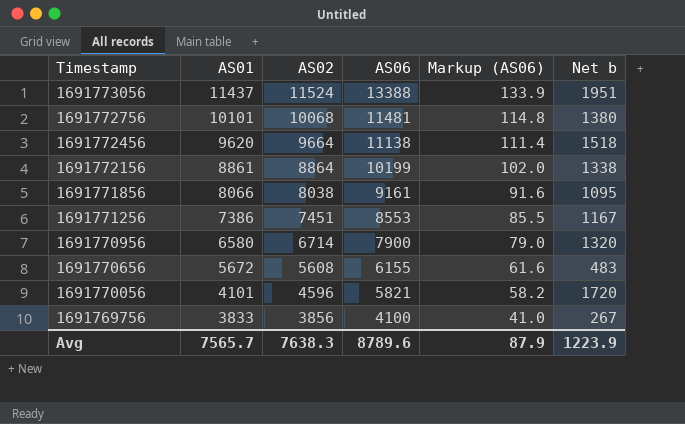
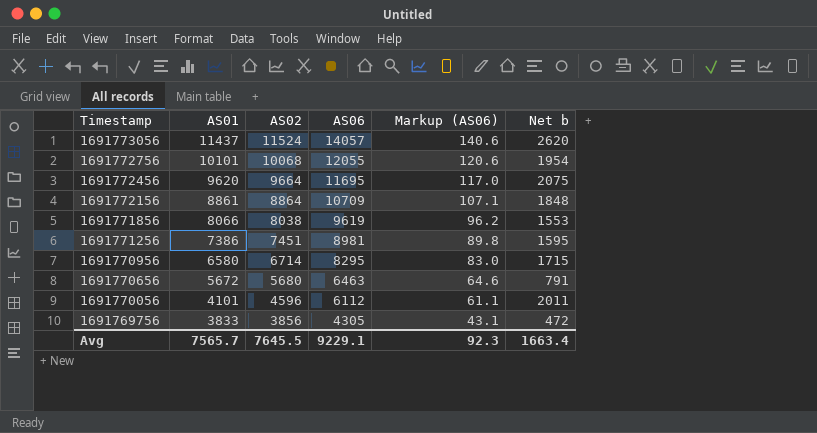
1691773056 | AS06: 13388 -> 14057
1691773056 | Markup (AS06): 133.9 -> 140.6
1691773056 | Net b: 1951 -> 2620
1691772756 | AS06: 11481 -> 12055
1691772756 | Markup (AS06): 114.8 -> 120.6
1691772756 | Net b: 1380 -> 1954
1691772456 | AS06: 11138 -> 11695
1691772456 | Markup (AS06): 111.4 -> 117.0
1691772456 | Net b: 1518 -> 2075
1691772156 | AS06: 10199 -> 10709
1691772156 | Markup (AS06): 102.0 -> 107.1
1691772156 | Net b: 1338 -> 1848
1691771856 | AS06: 9161 -> 9619
1691771856 | Markup (AS06): 91.6 -> 96.2
1691771856 | Net b: 1095 -> 1553
1691771256 | AS06: 8553 -> 8981
1691771256 | Markup (AS06): 85.5 -> 89.8
1691771256 | Net b: 1167 -> 1595
1691770956 | AS06: 7900 -> 8295
1691770956 | Markup (AS06): 79.0 -> 83.0
1691770956 | Net b: 1320 -> 1715
1691770656 | AS02: 5608 -> 5680
1691770656 | AS06: 6155 -> 6463
1691770656 | Markup (AS06): 61.6 -> 64.6
1691770656 | Net b: 483 -> 791
1691770056 | AS06: 5821 -> 6112
1691770056 | Markup (AS06): 58.2 -> 61.1
1691770056 | Net b: 1720 -> 2011
1691769756 | AS06: 4100 -> 4305
1691769756 | Markup (AS06): 41.0 -> 43.1
1691769756 | Net b: 267 -> 472
Avg | AS02: 7638.3 -> 7645.5
Avg | AS06: 8789.6 -> 9229.1
Avg | Markup (AS06): 87.9 -> 92.3
Avg | Net b: 1223.9 -> 1663.4

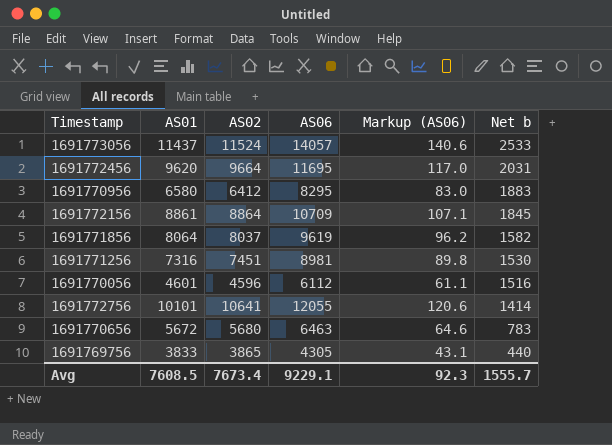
row order: Timestamp descending -> Net b descending
column Net b | formula: [AS06] - [AS01] -> [AS06] - [AS02]
1691770956 | AS02: 6714 -> 6412
1691771856 | AS01: 8066 -> 8064
1691771856 | AS02: 8038 -> 8037
1691771256 | AS01: 7386 -> 7316
1691770056 | AS01: 4101 -> 4601
1691772756 | AS02: 10068 -> 10641
1691769756 | AS02: 3856 -> 3865
Avg | AS01: 7565.7 -> 7608.5
Avg | AS02: 7645.5 -> 7673.4
Avg | Net b: 1663.4 -> 1555.7

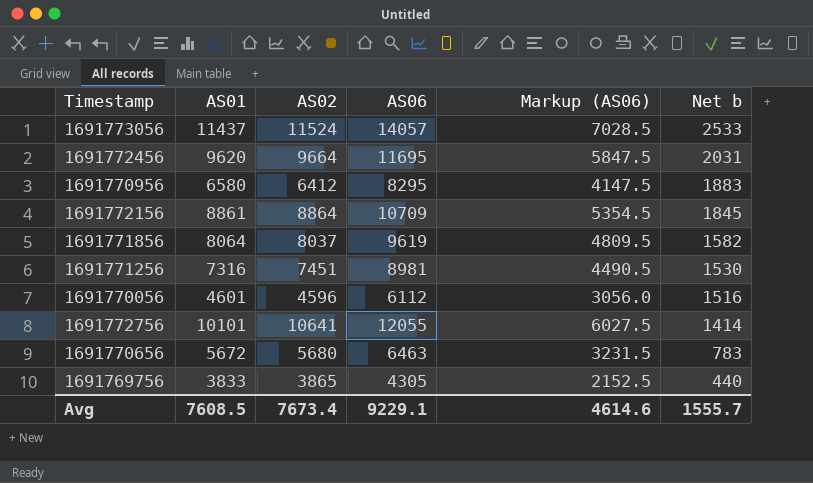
column Markup (AS06) | formula: [AS06] * 0.01 -> [AS06] * 0.5
Avg | Markup (AS06): 92.3 -> 4614.6

